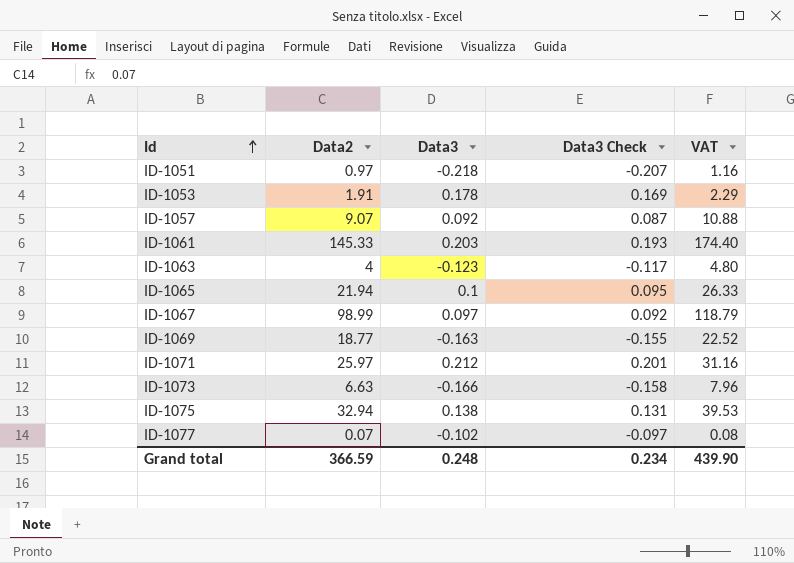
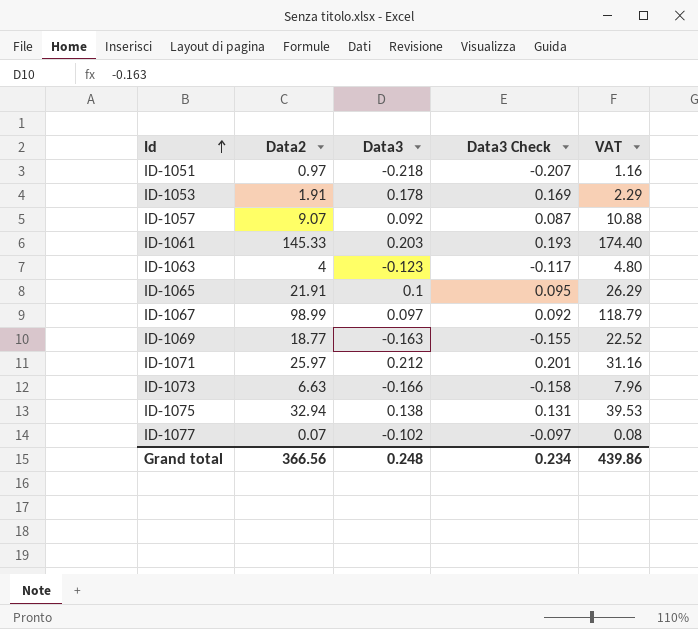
ID-1065 | Data2: 21.94 -> 21.91
ID-1065 | VAT: 26.33 -> 26.29
Grand total | Data2: 366.59 -> 366.56
Grand total | VAT: 439.90 -> 439.86

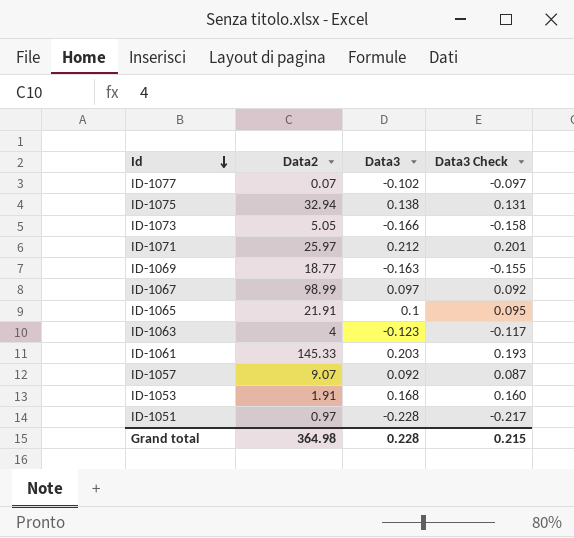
row order: Id ascending -> Id descending
column VAT | formula: [Data2] * 1.2 -> none
ID-1073 | Data2: 6.63 -> 5.05
ID-1053 | Data3: 0.178 -> 0.168
ID-1053 | Data3 Check: 0.169 -> 0.160
ID-1051 | Data3: -0.218 -> -0.228
ID-1051 | Data3 Check: -0.207 -> -0.217
Grand total | Data2: 366.56 -> 364.98
Grand total | Data3: 0.248 -> 0.228
Grand total | Data3 Check: 0.234 -> 0.215

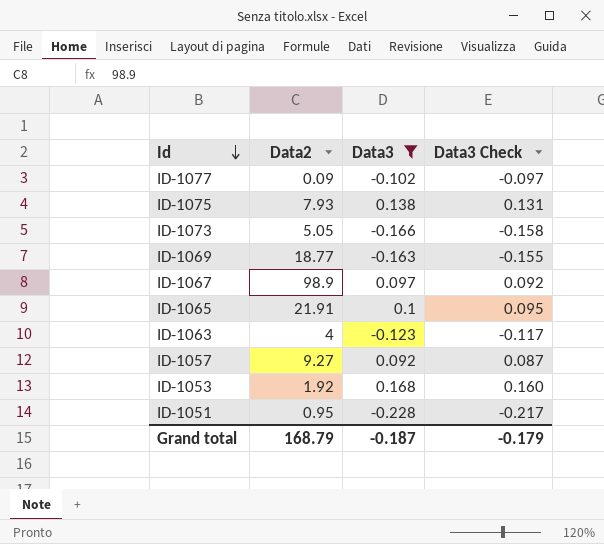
filter: none -> Data3 <= 0.168
ID-1077 | Data2: 0.07 -> 0.09
ID-1075 | Data2: 32.94 -> 7.93
ID-1067 | Data2: 98.99 -> 98.9
ID-1057 | Data2: 9.07 -> 9.27
ID-1053 | Data2: 1.91 -> 1.92
ID-1051 | Data2: 0.97 -> 0.95
Grand total | Data2: 364.98 -> 168.79
Grand total | Data3: 0.228 -> -0.187
Grand total | Data3 Check: 0.215 -> -0.179

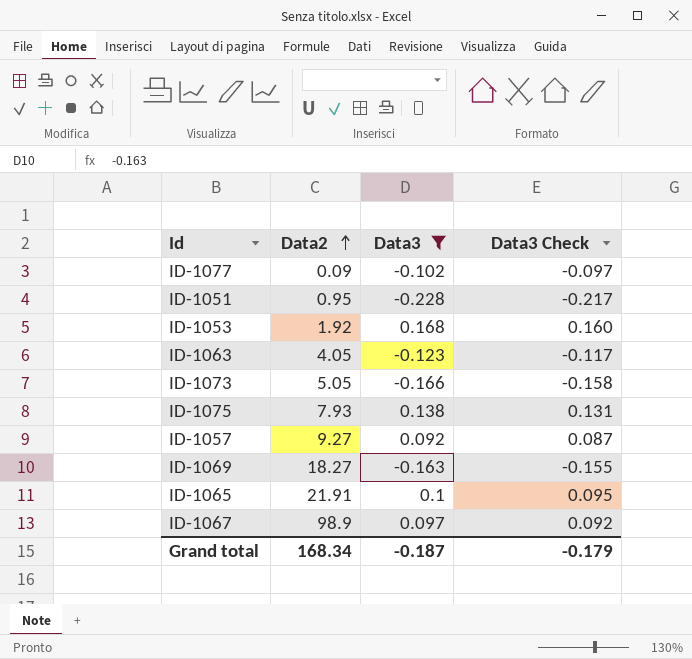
row order: Id descending -> Data2 ascending
ID-1063 | Data2: 4 -> 4.05
ID-1069 | Data2: 18.77 -> 18.27
Grand total | Data2: 168.79 -> 168.34

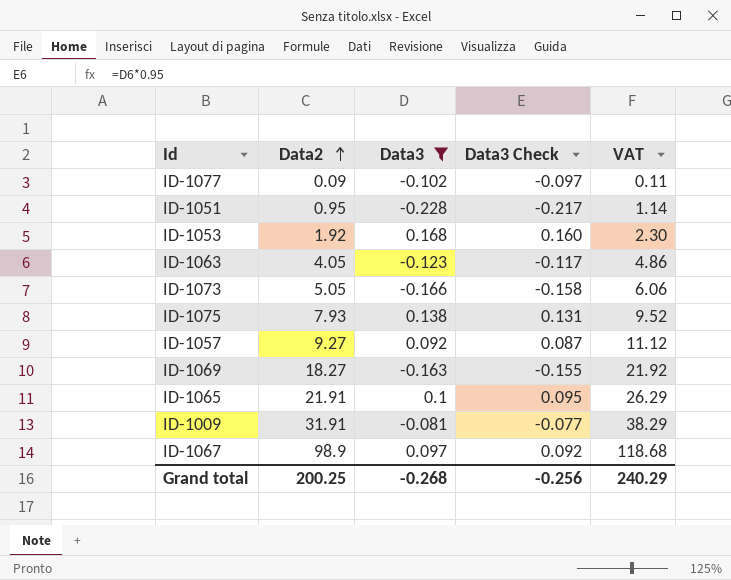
column VAT | formula: none -> [Data2] * 1.2
row ID-1009: none -> 31.91 | -0.081 | -0.077 | 38.29
Grand total | Data2: 168.34 -> 200.25
Grand total | Data3: -0.187 -> -0.268
Grand total | Data3 Check: -0.179 -> -0.256

